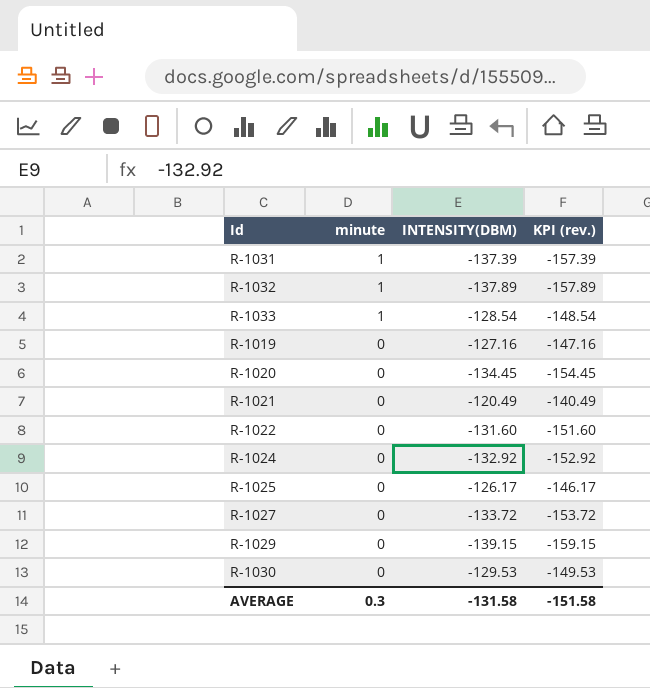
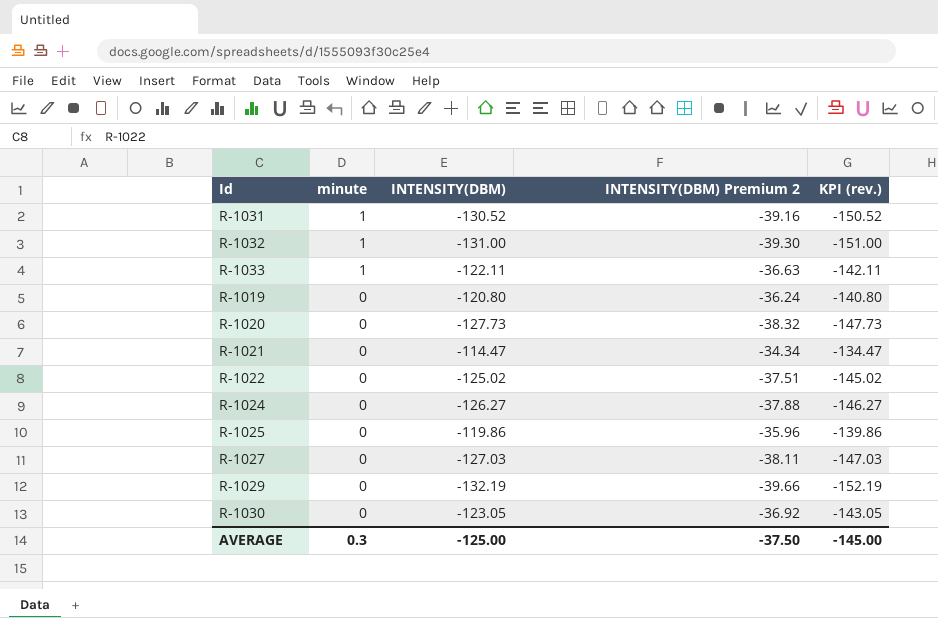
column INTENSITY(DBM) Premium 2 | formula: none -> [INTENSITY(DBM)] * 0.3
R-1031 | INTENSITY(DBM): -137.39 -> -130.52
R-1031 | KPI (rev.): -157.39 -> -150.52
R-1032 | INTENSITY(DBM): -137.89 -> -131.00
R-1032 | KPI (rev.): -157.89 -> -151.00
R-1033 | INTENSITY(DBM): -128.54 -> -122.11
R-1033 | KPI (rev.): -148.54 -> -142.11
R-1019 | INTENSITY(DBM): -127.16 -> -120.80
R-1019 | KPI (rev.): -147.16 -> -140.80
R-1020 | INTENSITY(DBM): -134.45 -> -127.73
R-1020 | KPI (rev.): -154.45 -> -147.73
R-1021 | INTENSITY(DBM): -120.49 -> -114.47
R-1021 | KPI (rev.): -140.49 -> -134.47
R-1022 | INTENSITY(DBM): -131.60 -> -125.02
R-1022 | KPI (rev.): -151.60 -> -145.02
R-1024 | INTENSITY(DBM): -132.92 -> -126.27
R-1024 | KPI (rev.): -152.92 -> -146.27
R-1025 | INTENSITY(DBM): -126.17 -> -119.86
R-1025 | KPI (rev.): -146.17 -> -139.86
R-1027 | INTENSITY(DBM): -133.72 -> -127.03
R-1027 | KPI (rev.): -153.72 -> -147.03
R-1029 | INTENSITY(DBM): -139.15 -> -132.19
R-1029 | KPI (rev.): -159.15 -> -152.19
R-1030 | INTENSITY(DBM): -129.53 -> -123.05
R-1030 | KPI (rev.): -149.53 -> -143.05
AVERAGE | INTENSITY(DBM): -131.58 -> -125.00
AVERAGE | KPI (rev.): -151.58 -> -145.00

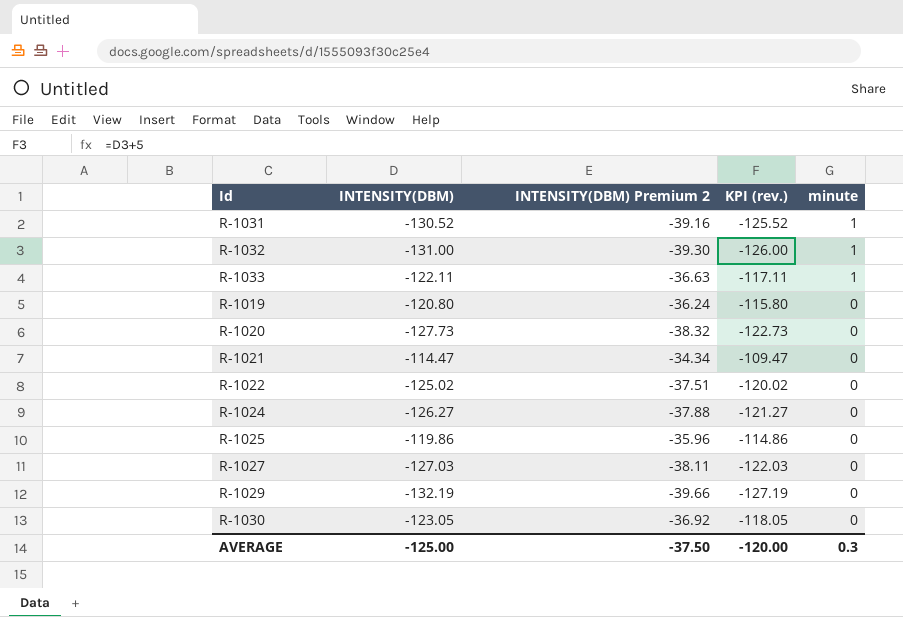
column KPI (rev.) | formula: [INTENSITY(DBM)] - 20 -> [INTENSITY(DBM)] + 5
column minute | position: 2 -> 5
AVERAGE | KPI (rev.): -145.00 -> -120.00

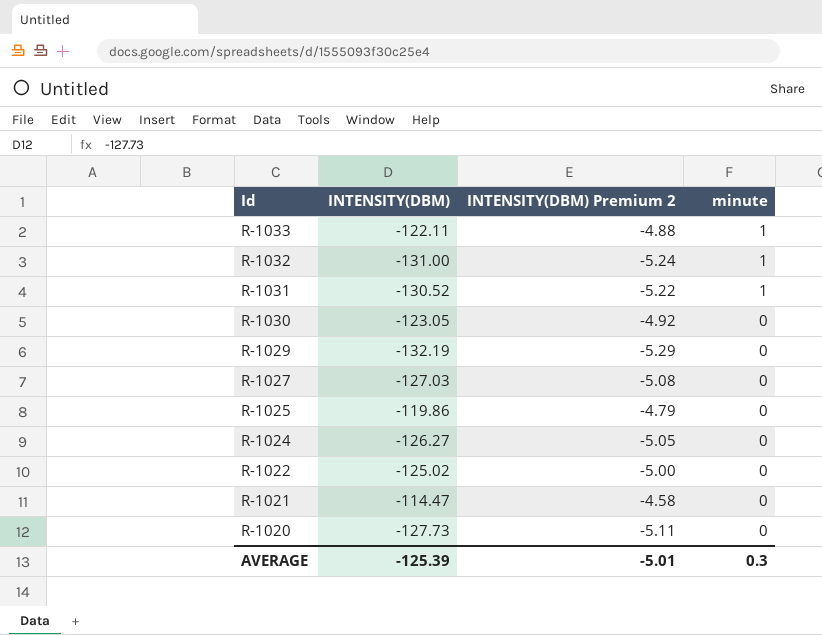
row order: minute descending -> Id descending
column KPI (rev.) | formula: [INTENSITY(DBM)] + 5 -> none
column INTENSITY(DBM) Premium 2 | formula: [INTENSITY(DBM)] * 0.3 -> [INTENSITY(DBM)] * 0.04
row R-1019: -120.80 | -36.24 | -115.80 | 0 -> none
AVERAGE | INTENSITY(DBM): -125.00 -> -125.39
AVERAGE | INTENSITY(DBM) Premium 2: -37.50 -> -5.01

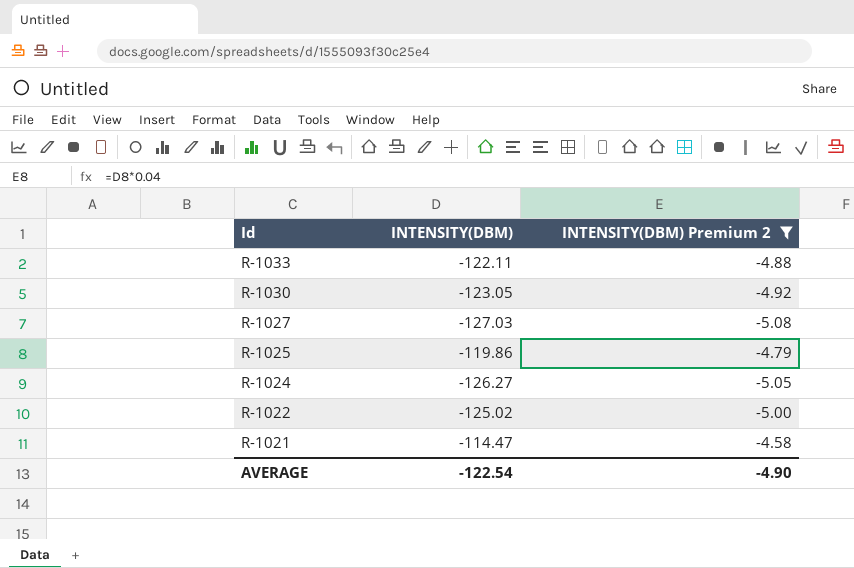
filter: none -> INTENSITY(DBM) Premium 2 >= -5.08
column minute | position: 4 -> none
AVERAGE | INTENSITY(DBM): -125.39 -> -122.54
AVERAGE | INTENSITY(DBM) Premium 2: -5.01 -> -4.90

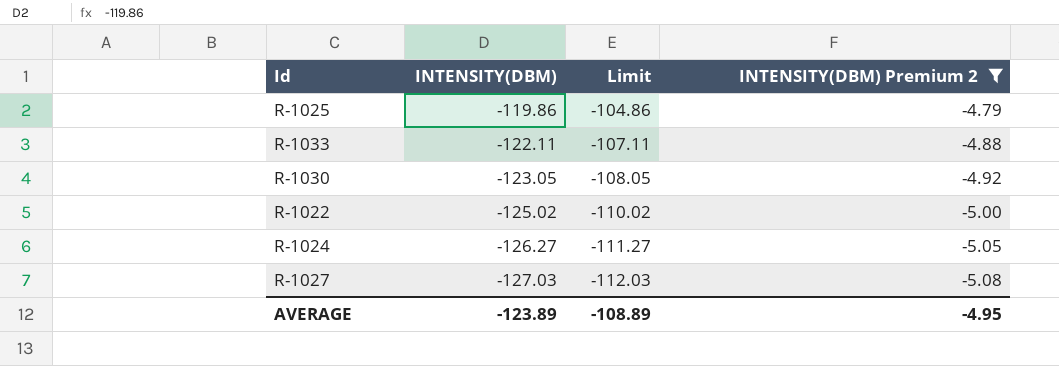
row order: Id descending -> INTENSITY(DBM) descending
column Limit | formula: none -> [INTENSITY(DBM)] + 15
row R-1021: -114.47 | -4.58 -> none
AVERAGE | INTENSITY(DBM): -122.54 -> -123.89
AVERAGE | INTENSITY(DBM) Premium 2: -4.90 -> -4.95

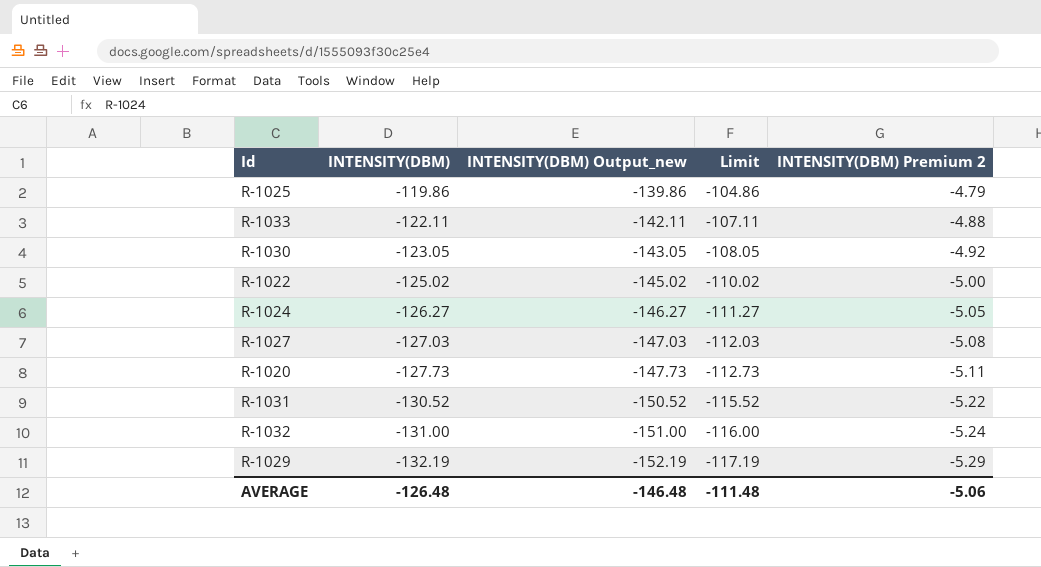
filter: INTENSITY(DBM) Premium 2 >= -5.08 -> none
column INTENSITY(DBM) Output_new | formula: none -> [INTENSITY(DBM)] - 20
AVERAGE | INTENSITY(DBM): -123.89 -> -126.48
AVERAGE | Limit: -108.89 -> -111.48
AVERAGE | INTENSITY(DBM) Premium 2: -4.95 -> -5.06

